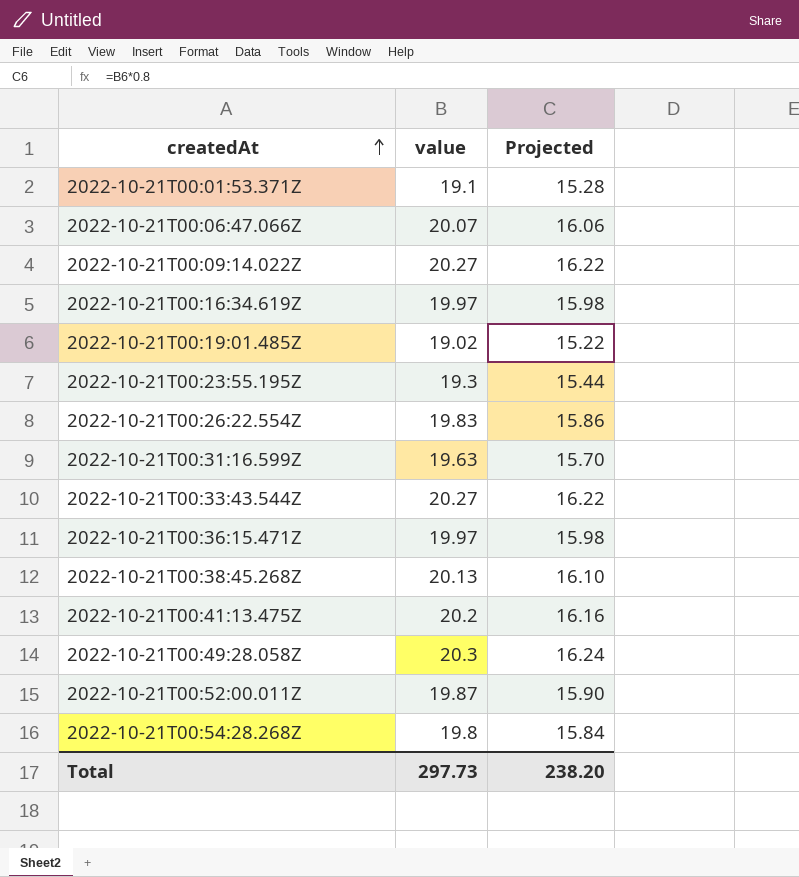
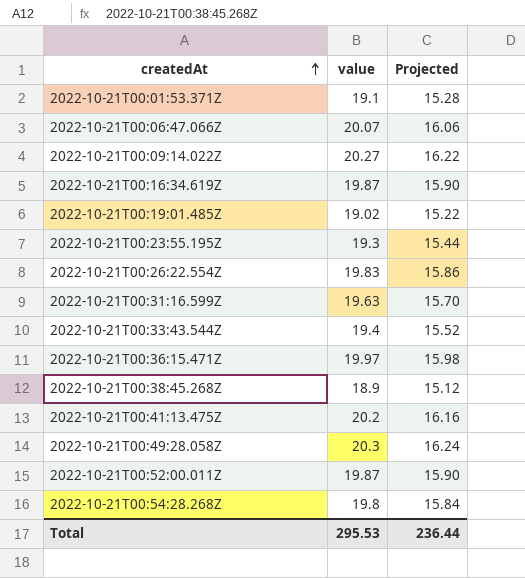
2022-10-21T00:16:34.619Z | value: 19.97 -> 19.87
2022-10-21T00:16:34.619Z | Projected: 15.98 -> 15.90
2022-10-21T00:33:43.544Z | value: 20.27 -> 19.4
2022-10-21T00:33:43.544Z | Projected: 16.22 -> 15.52
2022-10-21T00:38:45.268Z | value: 20.13 -> 18.9
2022-10-21T00:38:45.268Z | Projected: 16.10 -> 15.12
Total | value: 297.73 -> 295.53
Total | Projected: 238.20 -> 236.44

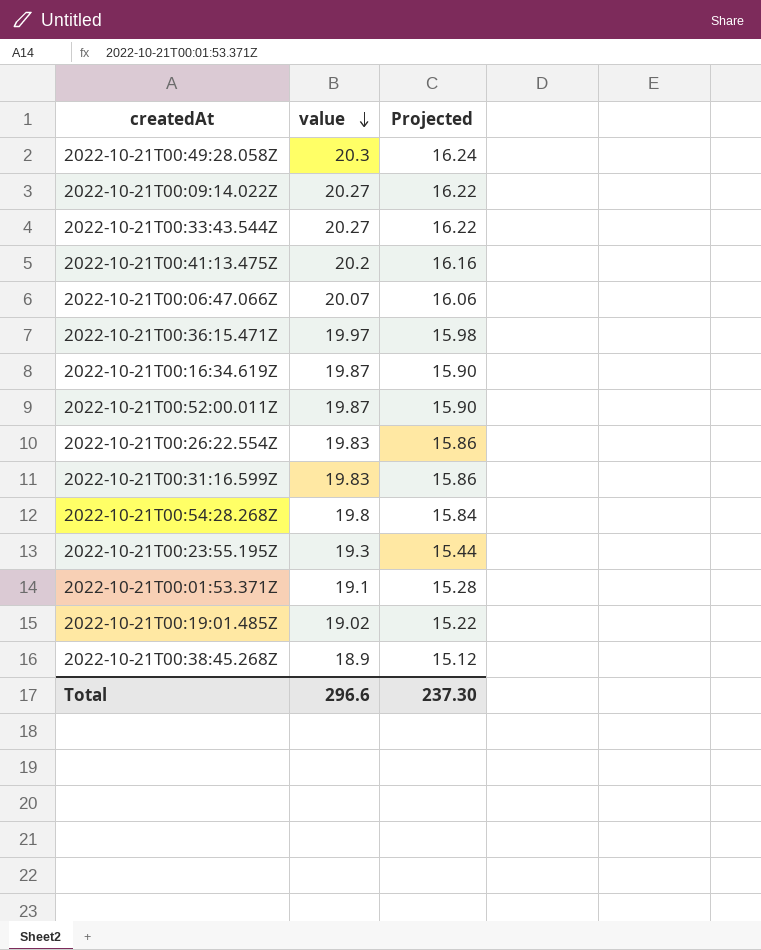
row order: createdAt ascending -> value descending
2022-10-21T00:33:43.544Z | value: 19.4 -> 20.27
2022-10-21T00:33:43.544Z | Projected: 15.52 -> 16.22
2022-10-21T00:31:16.599Z | value: 19.63 -> 19.83
2022-10-21T00:31:16.599Z | Projected: 15.70 -> 15.86
Total | value: 295.53 -> 296.6
Total | Projected: 236.44 -> 237.30

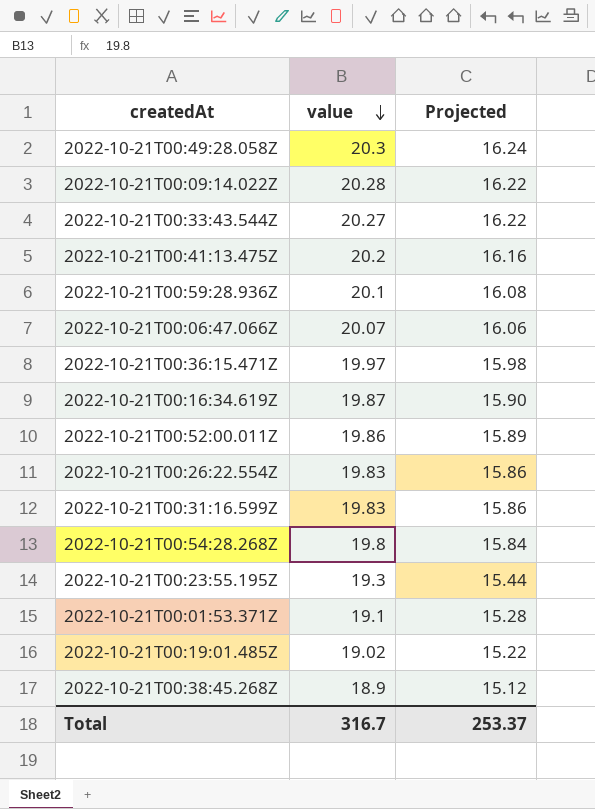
2022-10-21T00:09:14.022Z | value: 20.27 -> 20.28
row 2022-10-21T00:59:28.936Z: none -> 20.1 | 16.08
2022-10-21T00:52:00.011Z | value: 19.87 -> 19.86
2022-10-21T00:52:00.011Z | Projected: 15.90 -> 15.89
Total | value: 296.6 -> 316.7
Total | Projected: 237.30 -> 253.37

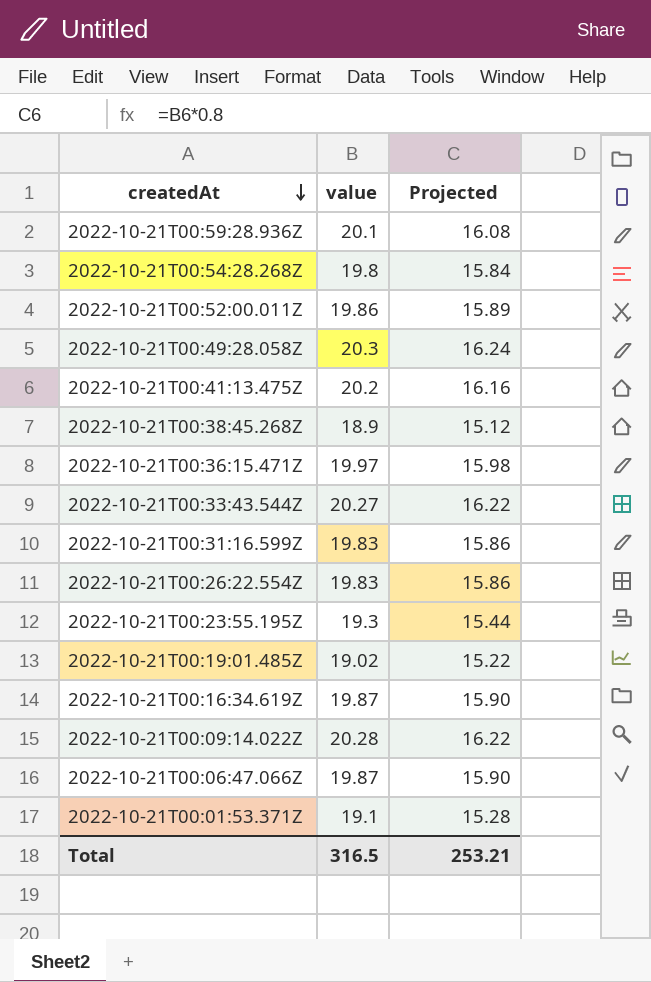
row order: value descending -> createdAt descending
2022-10-21T00:06:47.066Z | value: 20.07 -> 19.87
2022-10-21T00:06:47.066Z | Projected: 16.06 -> 15.90
Total | value: 316.7 -> 316.5
Total | Projected: 253.37 -> 253.21

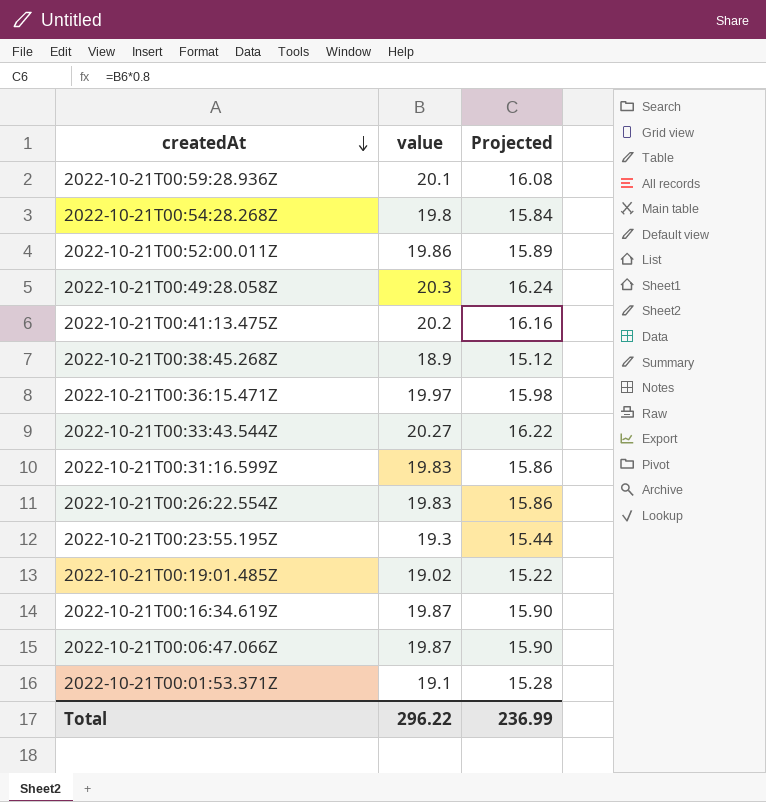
row 2022-10-21T00:09:14.022Z: 20.28 | 16.22 -> none
Total | value: 316.5 -> 296.22
Total | Projected: 253.21 -> 236.99

